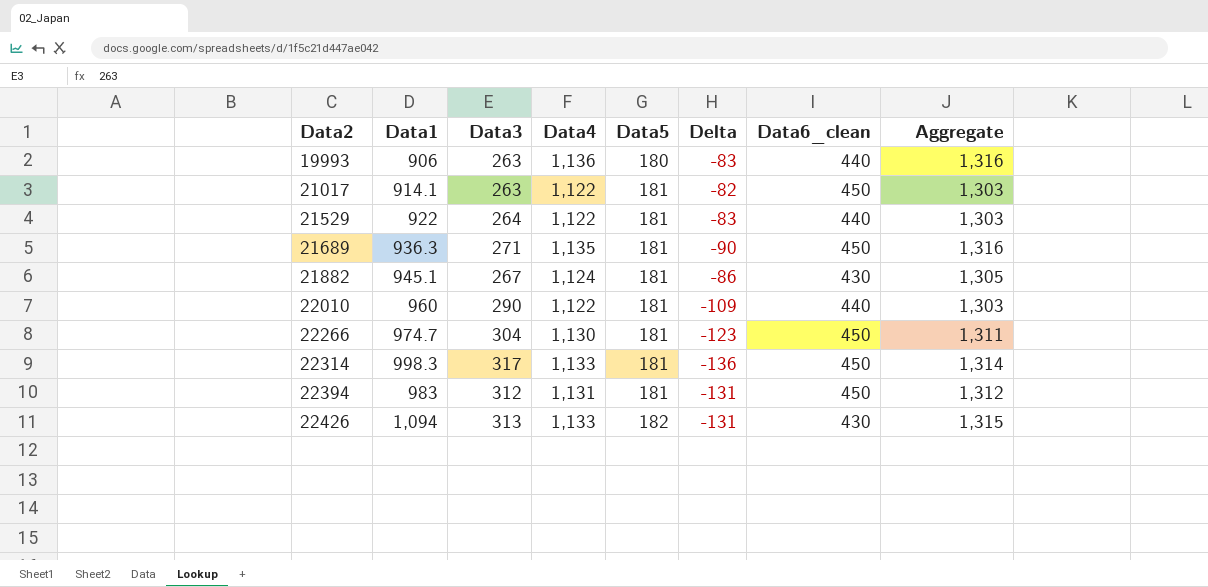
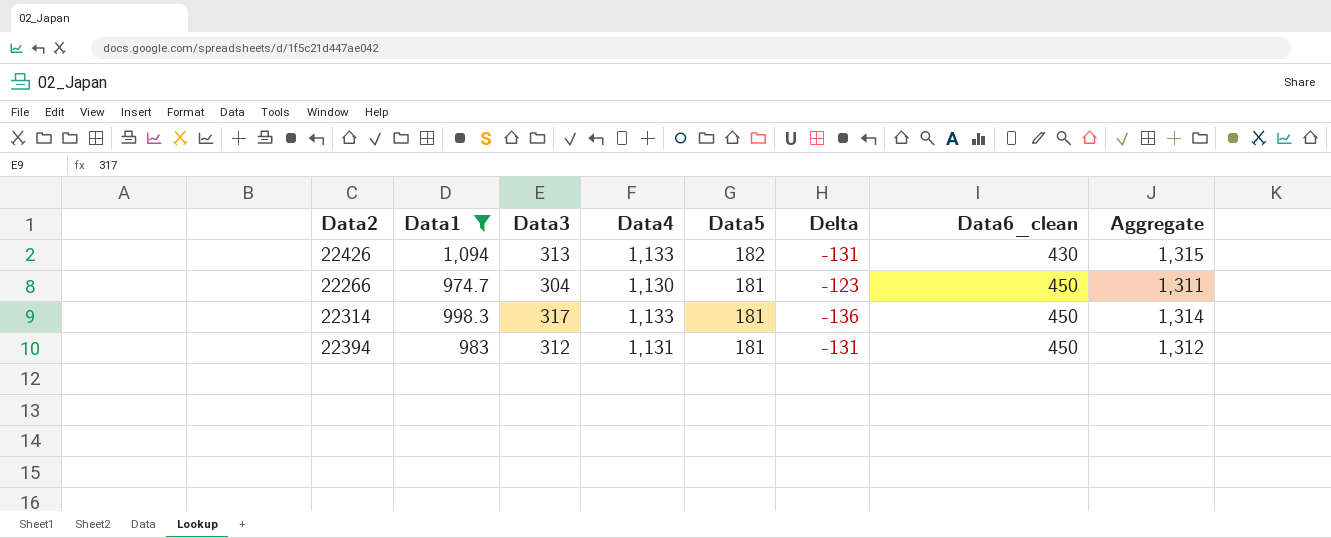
filter: none -> Data1 >= 974.7
row order: Data2 ascending -> Data5 descending

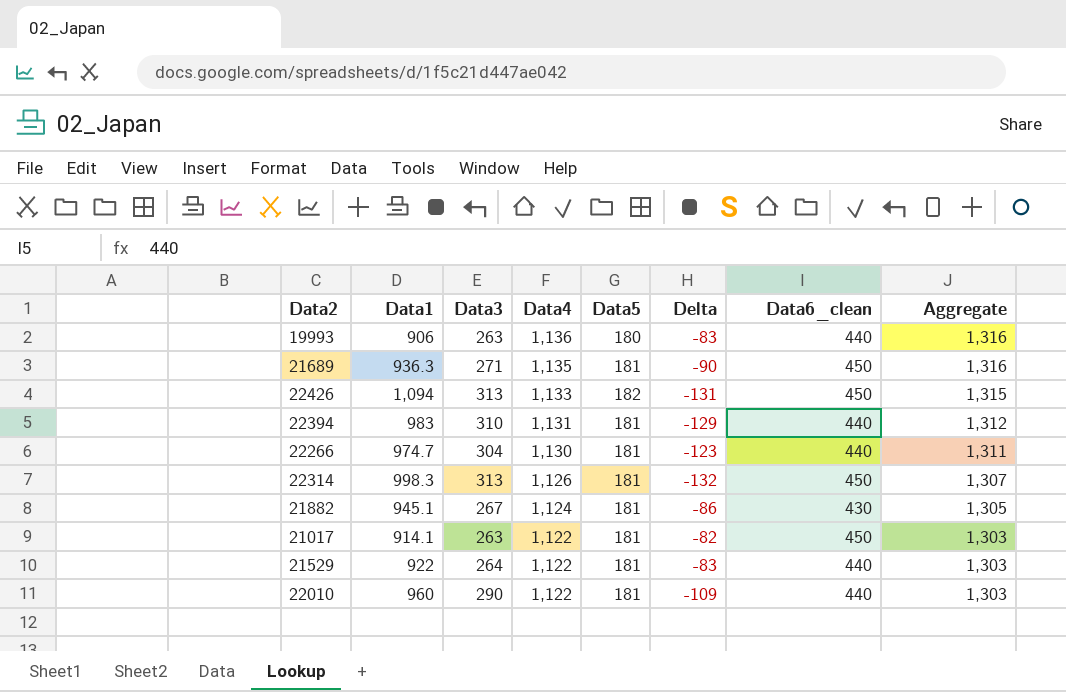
filter: Data1 >= 974.7 -> none
row order: Data5 descending -> Data4 descending
22426 | Data6_clean: 430 -> 450
22394 | Data3: 312 -> 310
22394 | Delta: -131 -> -129
22394 | Data6_clean: 450 -> 440
22266 | Data6_clean: 450 -> 440
22314 | Data3: 317 -> 313
22314 | Data4: 1,133 -> 1,126
22314 | Delta: -136 -> -132
22314 | Aggregate: 1,314 -> 1,307

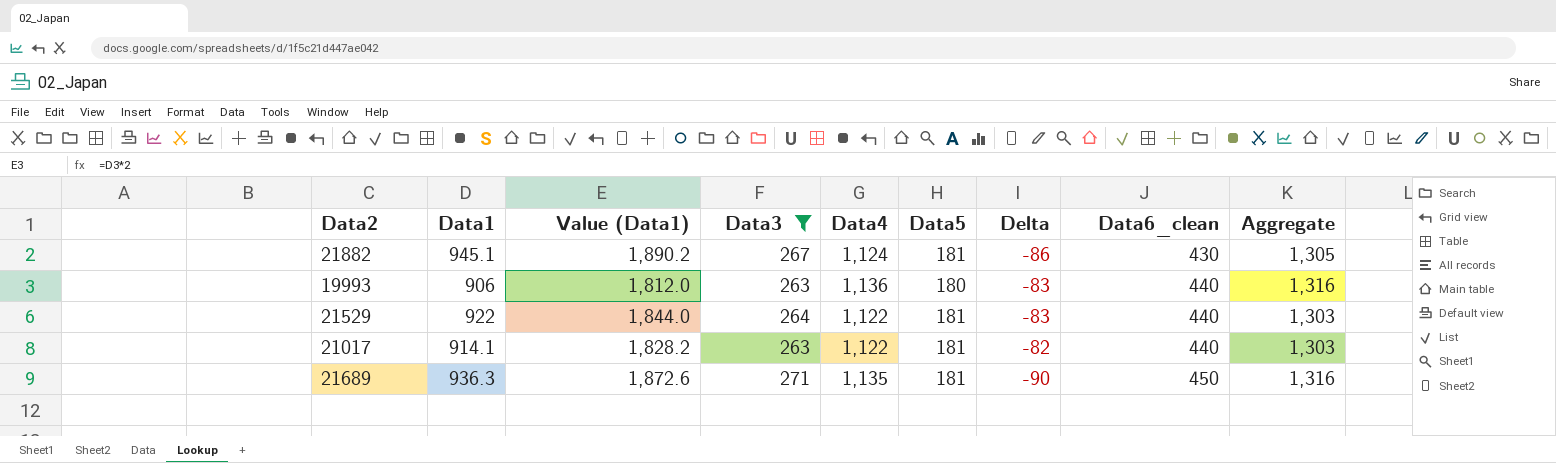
filter: none -> Data3 <= 271
row order: Data4 descending -> Data6_clean ascending
column Value (Data1) | formula: none -> [Data1] * 2
21017 | Data6_clean: 450 -> 440

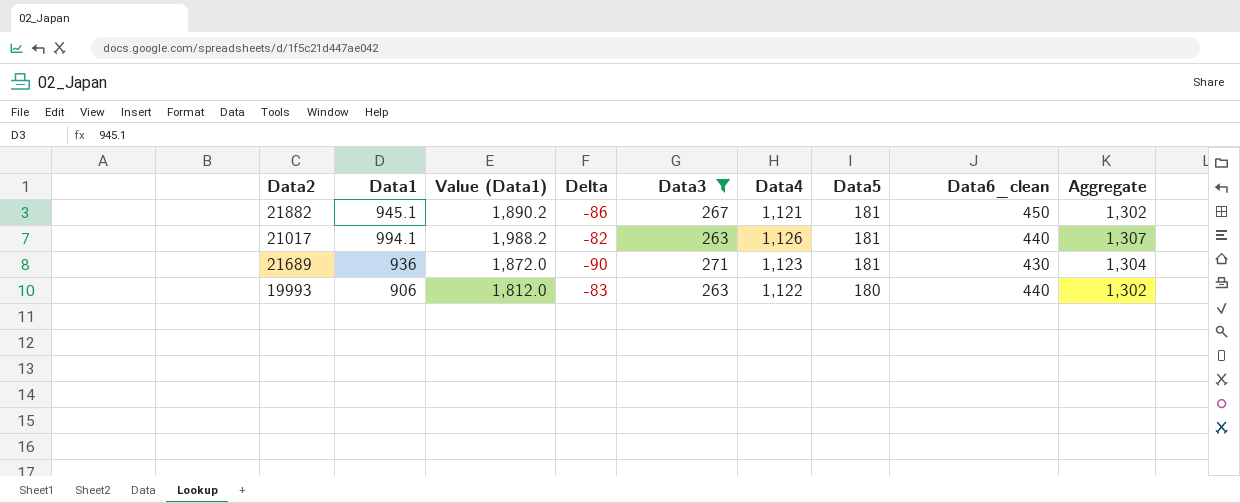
row order: Data6_clean ascending -> Data5 descending
column Delta | position: 7 -> 4
row 21529: 922 | 1,844.0 | 264 | 1,122 | 181 | -83 | 440 | 1,303 -> none
21882 | Data4: 1,124 -> 1,121
21882 | Data6_clean: 430 -> 450
21882 | Aggregate: 1,305 -> 1,302
21017 | Data1: 914.1 -> 994.1
21017 | Value (Data1): 1,828.2 -> 1,988.2
21017 | Data4: 1,122 -> 1,126
21017 | Aggregate: 1,303 -> 1,307
21689 | Data1: 936.3 -> 936
21689 | Value (Data1): 1,872.6 -> 1,872.0
21689 | Data4: 1,135 -> 1,123
21689 | Data6_clean: 450 -> 430
21689 | Aggregate: 1,316 -> 1,304
19993 | Data4: 1,136 -> 1,122
19993 | Aggregate: 1,316 -> 1,302

